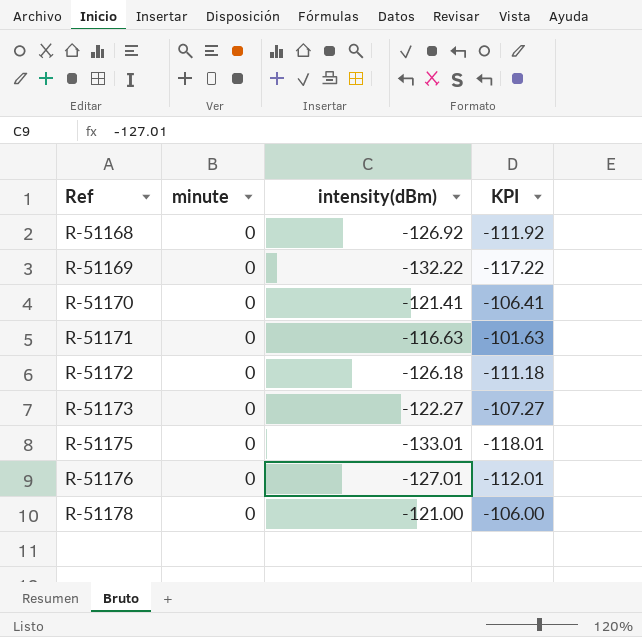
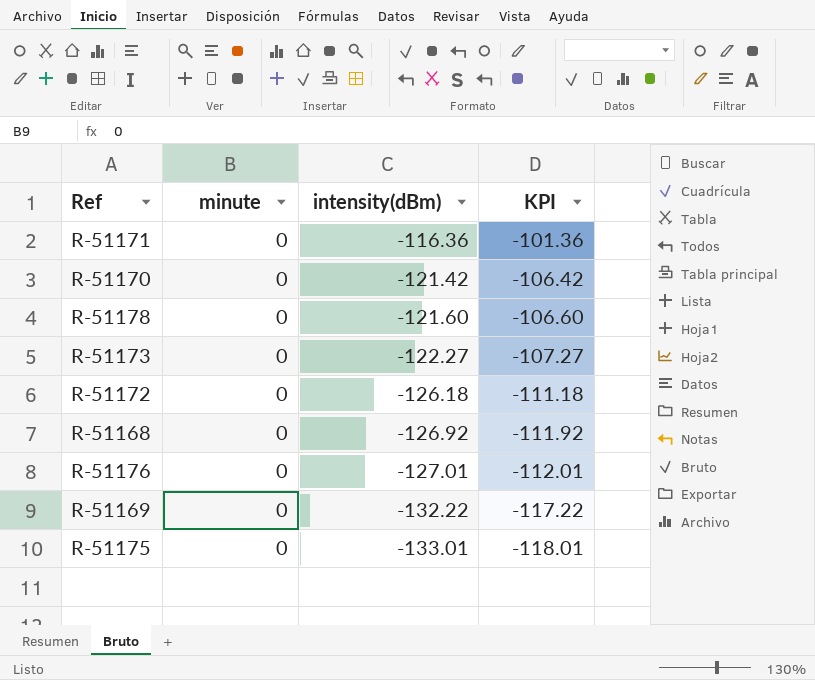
row order: Ref ascending -> intensity(dBm) descending
R-51171 | intensity(dBm): -116.63 -> -116.36
R-51171 | KPI: -101.63 -> -101.36
R-51170 | intensity(dBm): -121.41 -> -121.42
R-51170 | KPI: -106.41 -> -106.42
R-51178 | intensity(dBm): -121.00 -> -121.60
R-51178 | KPI: -106.00 -> -106.60

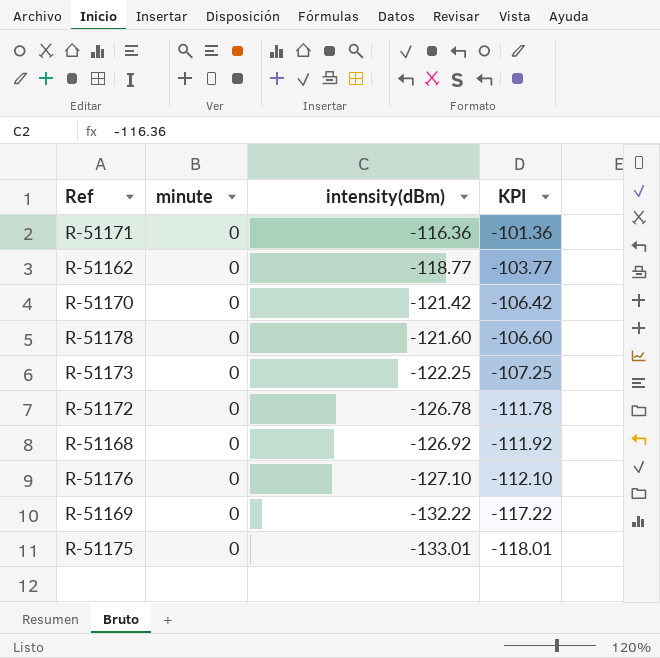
row R-51162: none -> 0 | -118.77 | -103.77
R-51173 | intensity(dBm): -122.27 -> -122.25
R-51173 | KPI: -107.27 -> -107.25
R-51172 | intensity(dBm): -126.18 -> -126.78
R-51172 | KPI: -111.18 -> -111.78
R-51176 | intensity(dBm): -127.01 -> -127.10
R-51176 | KPI: -112.01 -> -112.10

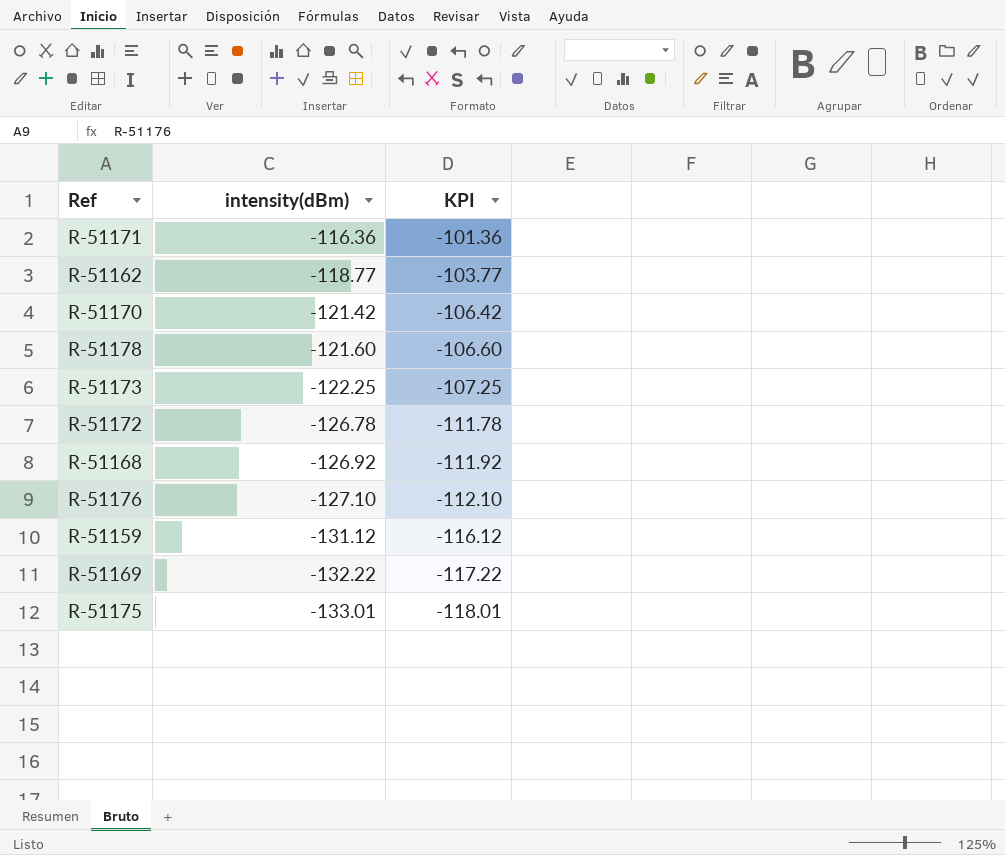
column minute | position: 2 -> none
row R-51159: none -> -131.12 | -116.12

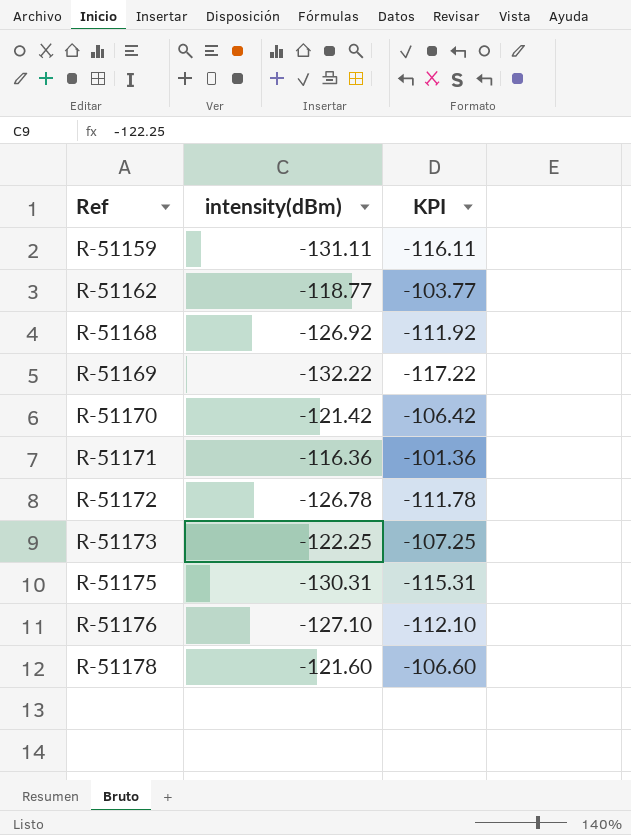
row order: intensity(dBm) descending -> Ref ascending
R-51159 | intensity(dBm): -131.12 -> -131.11
R-51159 | KPI: -116.12 -> -116.11
R-51175 | intensity(dBm): -133.01 -> -130.31
R-51175 | KPI: -118.01 -> -115.31

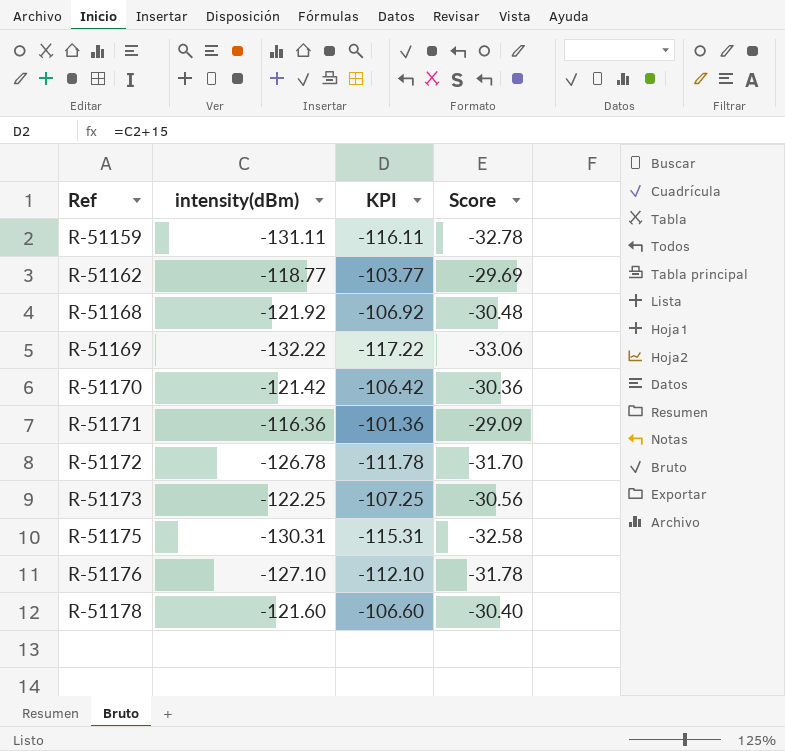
column Score | formula: none -> [intensity(dBm)] * 0.25
R-51168 | intensity(dBm): -126.92 -> -121.92
R-51168 | KPI: -111.92 -> -106.92

